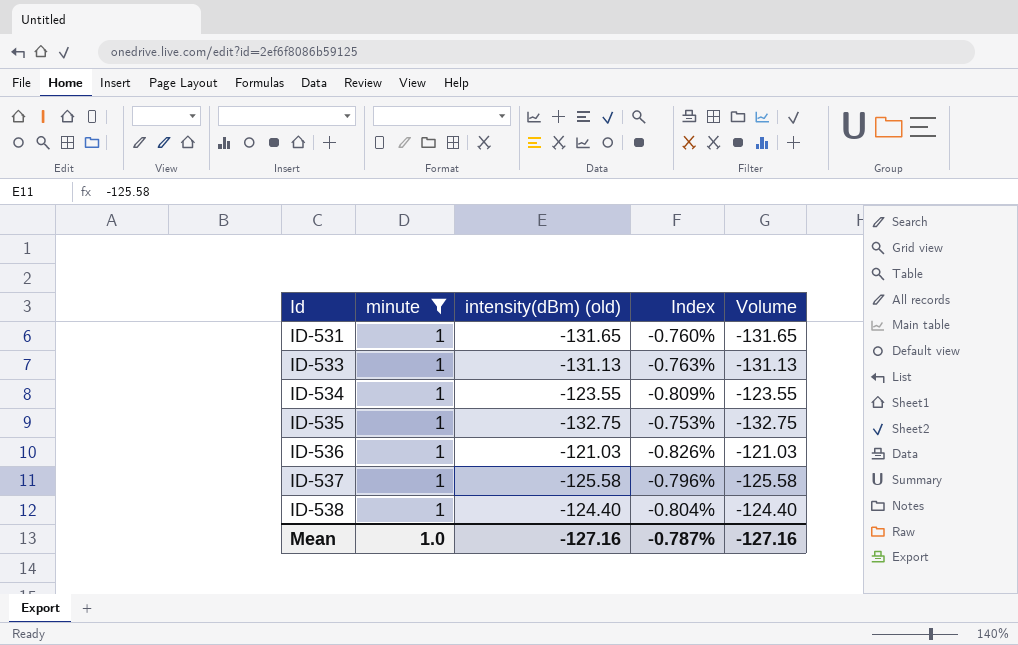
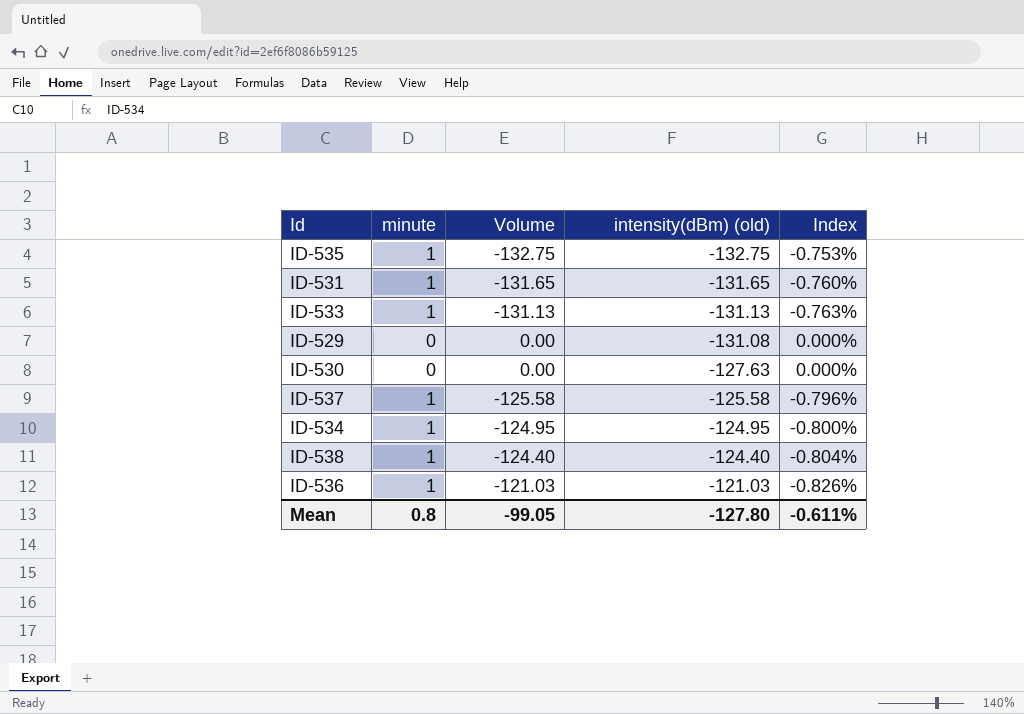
filter: minute = 1 -> none
row order: Id ascending -> intensity(dBm) (old) ascending
column Volume | position: 5 -> 3
ID-534 | Volume: -123.55 -> -124.95
ID-534 | intensity(dBm) (old): -123.55 -> -124.95
ID-534 | Index: -0.809% -> -0.800%
Mean | minute: 1.0 -> 0.8
Mean | Volume: -127.16 -> -99.05
Mean | intensity(dBm) (old): -127.16 -> -127.80
Mean | Index: -0.787% -> -0.611%

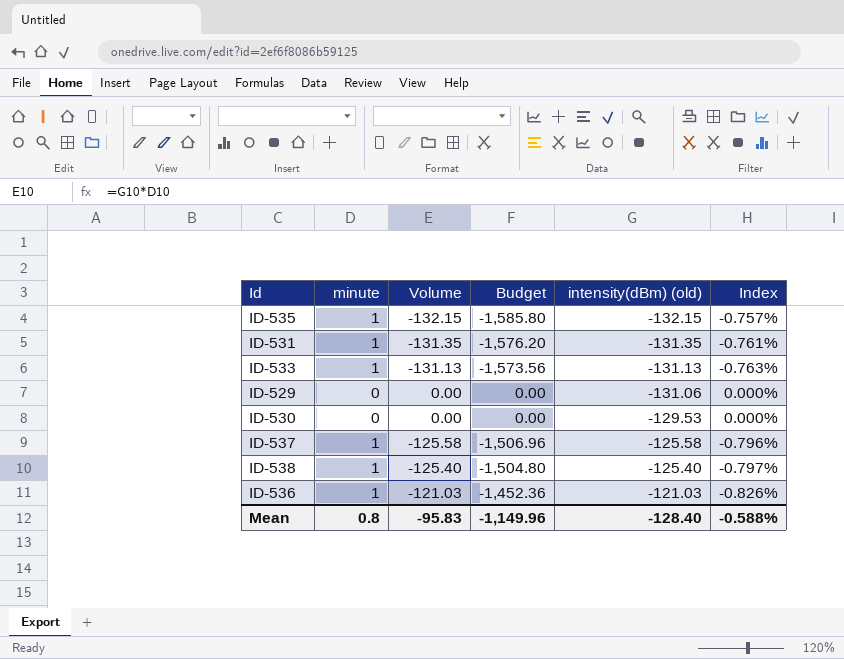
column Budget | formula: none -> [Volume] * 12
row ID-534: 1 | -124.95 | -124.95 | -0.800% -> none
ID-535 | Volume: -132.75 -> -132.15
ID-535 | intensity(dBm) (old): -132.75 -> -132.15
ID-535 | Index: -0.753% -> -0.757%
ID-531 | Volume: -131.65 -> -131.35
ID-531 | intensity(dBm) (old): -131.65 -> -131.35
ID-531 | Index: -0.760% -> -0.761%
ID-529 | intensity(dBm) (old): -131.08 -> -131.06
ID-530 | intensity(dBm) (old): -127.63 -> -129.53
ID-538 | Volume: -124.40 -> -125.40
ID-538 | intensity(dBm) (old): -124.40 -> -125.40
ID-538 | Index: -0.804% -> -0.797%
Mean | Volume: -99.05 -> -95.83
Mean | intensity(dBm) (old): -127.80 -> -128.40
Mean | Index: -0.611% -> -0.588%

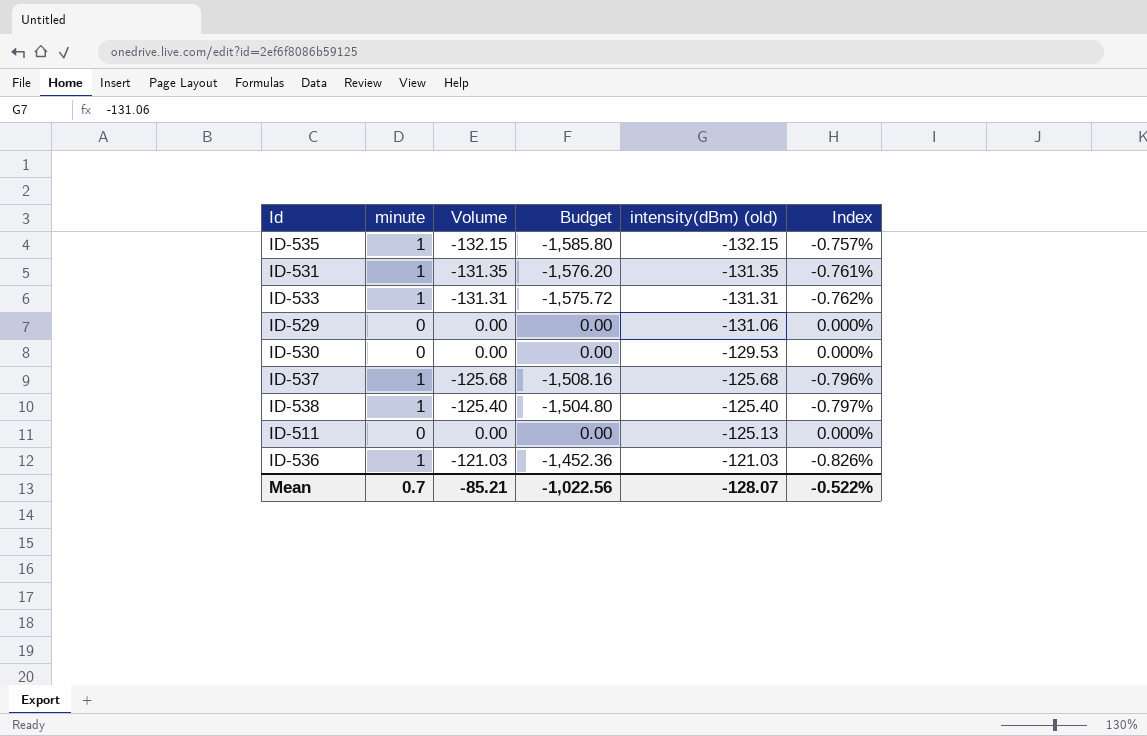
ID-533 | Volume: -131.13 -> -131.31
ID-533 | Budget: -1,573.56 -> -1,575.72
ID-533 | intensity(dBm) (old): -131.13 -> -131.31
ID-533 | Index: -0.763% -> -0.762%
ID-537 | Volume: -125.58 -> -125.68
ID-537 | Budget: -1,506.96 -> -1,508.16
ID-537 | intensity(dBm) (old): -125.58 -> -125.68
row ID-511: none -> 0 | 0.00 | 0.00 | -125.13 | 0.000%
Mean | minute: 0.8 -> 0.7
Mean | Volume: -95.83 -> -85.21
Mean | Budget: -1,149.96 -> -1,022.56
Mean | intensity(dBm) (old): -128.40 -> -128.07
Mean | Index: -0.588% -> -0.522%

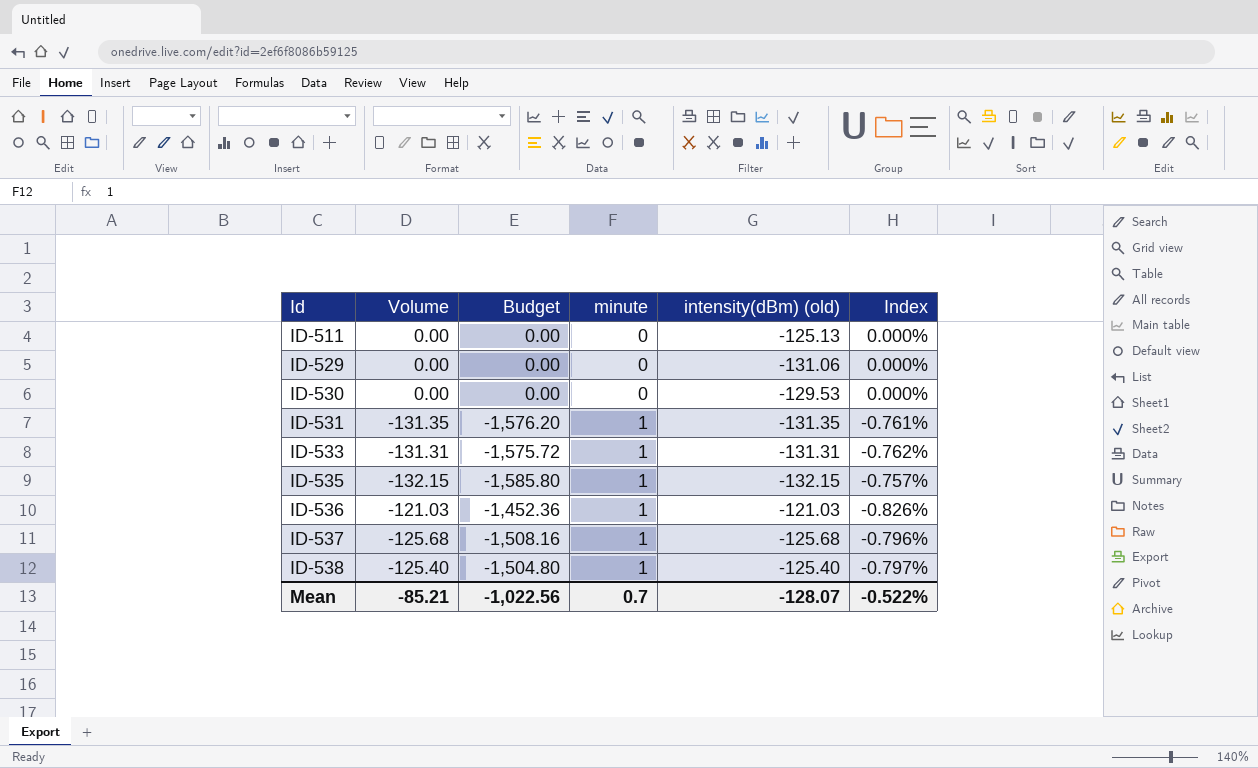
row order: intensity(dBm) (old) ascending -> Id ascending
column minute | position: 2 -> 4

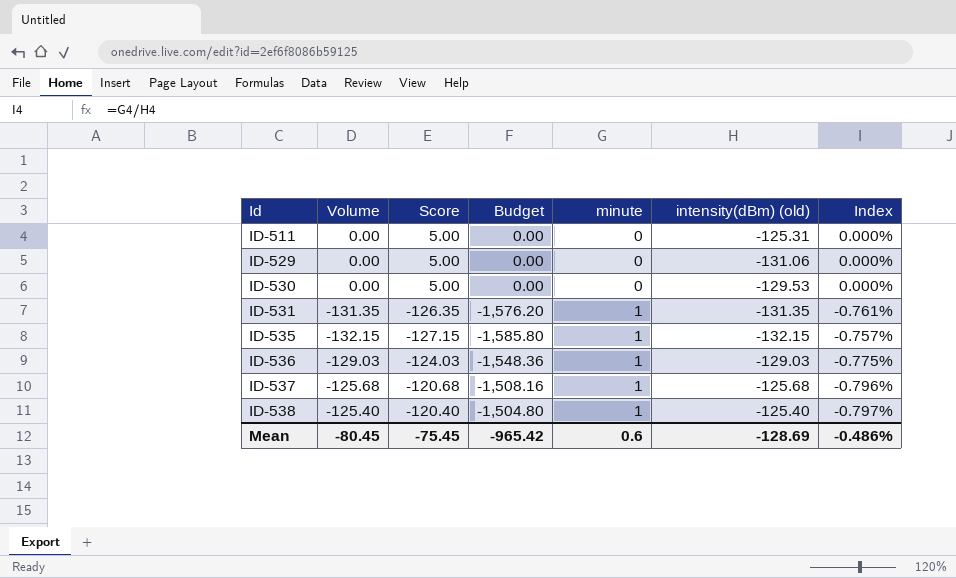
column Score | formula: none -> [Volume] + 5
row ID-533: -131.31 | -1,575.72 | 1 | -131.31 | -0.762% -> none
ID-511 | intensity(dBm) (old): -125.13 -> -125.31
ID-536 | Volume: -121.03 -> -129.03
ID-536 | Budget: -1,452.36 -> -1,548.36
ID-536 | intensity(dBm) (old): -121.03 -> -129.03
ID-536 | Index: -0.826% -> -0.775%
Mean | Volume: -85.21 -> -80.45
Mean | Budget: -1,022.56 -> -965.42
Mean | minute: 0.7 -> 0.6
Mean | intensity(dBm) (old): -128.07 -> -128.69
Mean | Index: -0.522% -> -0.486%

